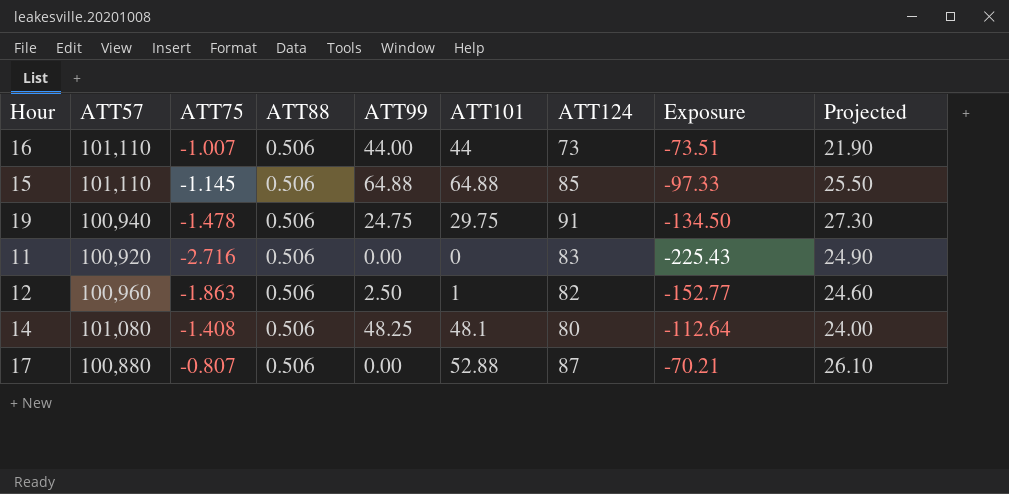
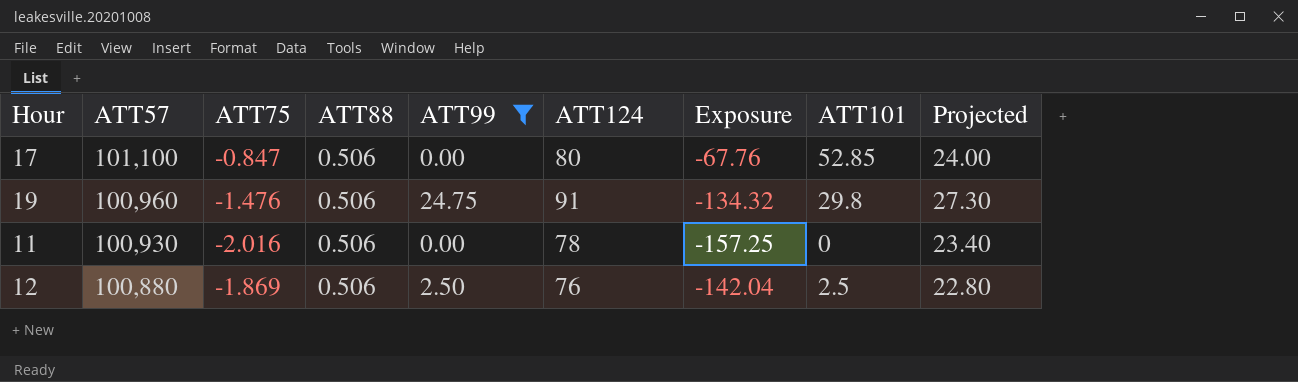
filter: none -> ATT99 <= 24.75
row order: none -> ATT57 descending
column ATT101 | position: 6 -> 8
17 | ATT57: 100,880 -> 101,100
17 | ATT75: -0.807 -> -0.847
17 | ATT124: 87 -> 80
17 | Exposure: -70.21 -> -67.76
17 | ATT101: 52.88 -> 52.85
17 | Projected: 26.10 -> 24.00
19 | ATT57: 100,940 -> 100,960
19 | ATT75: -1.478 -> -1.476
19 | Exposure: -134.50 -> -134.32
19 | ATT101: 29.75 -> 29.8
11 | ATT57: 100,920 -> 100,930
11 | ATT75: -2.716 -> -2.016
11 | ATT124: 83 -> 78
11 | Exposure: -225.43 -> -157.25
11 | Projected: 24.90 -> 23.40
12 | ATT57: 100,960 -> 100,880
12 | ATT75: -1.863 -> -1.869
12 | ATT124: 82 -> 76
12 | Exposure: -152.77 -> -142.04
12 | ATT101: 1 -> 2.5
12 | Projected: 24.60 -> 22.80

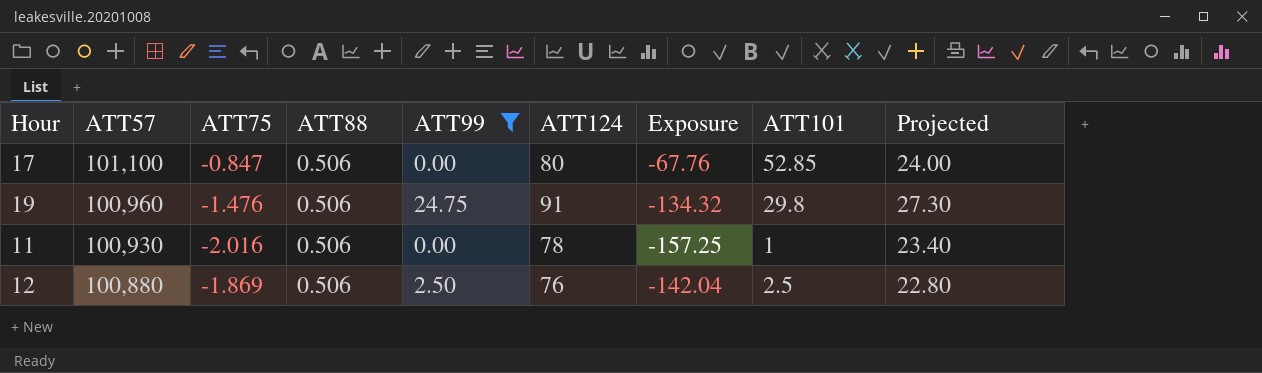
11 | ATT101: 0 -> 1

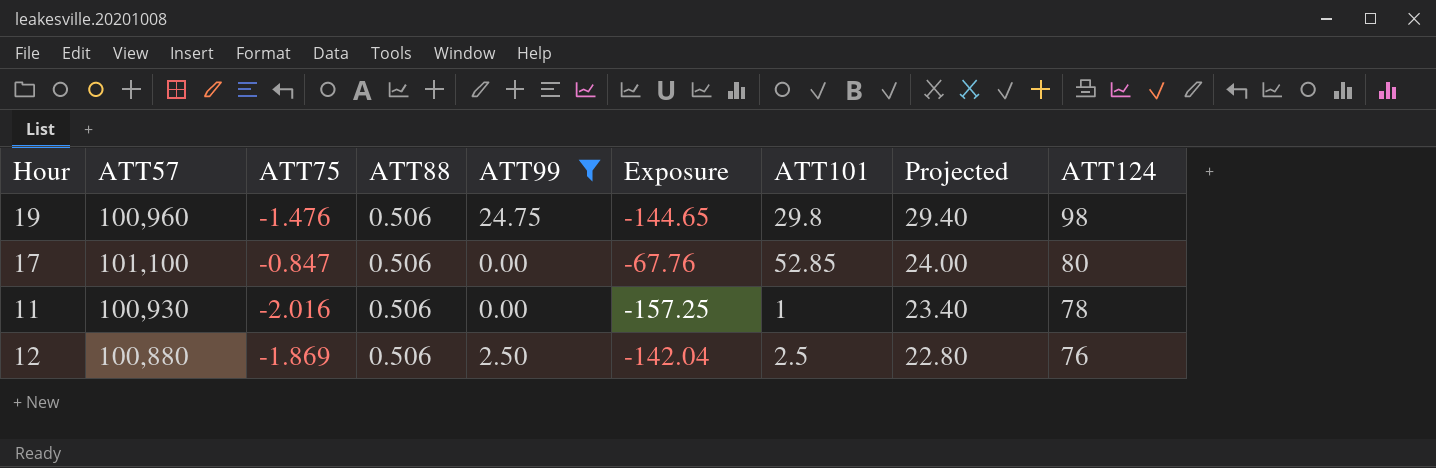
row order: ATT57 descending -> Projected descending
column ATT124 | position: 6 -> 9
19 | Exposure: -134.32 -> -144.65
19 | Projected: 27.30 -> 29.40
19 | ATT124: 91 -> 98

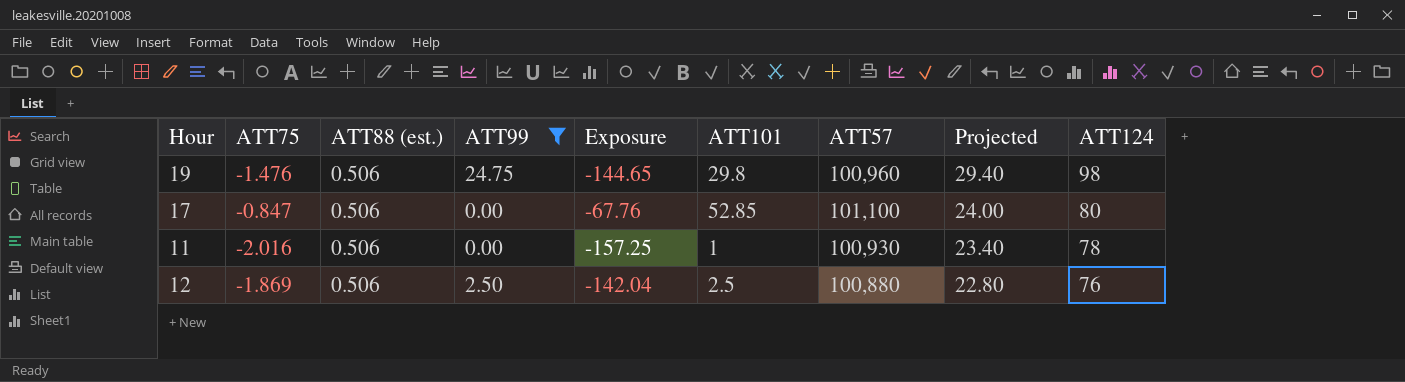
column name: ATT88 -> ATT88 (est.)
column ATT57 | position: 2 -> 7

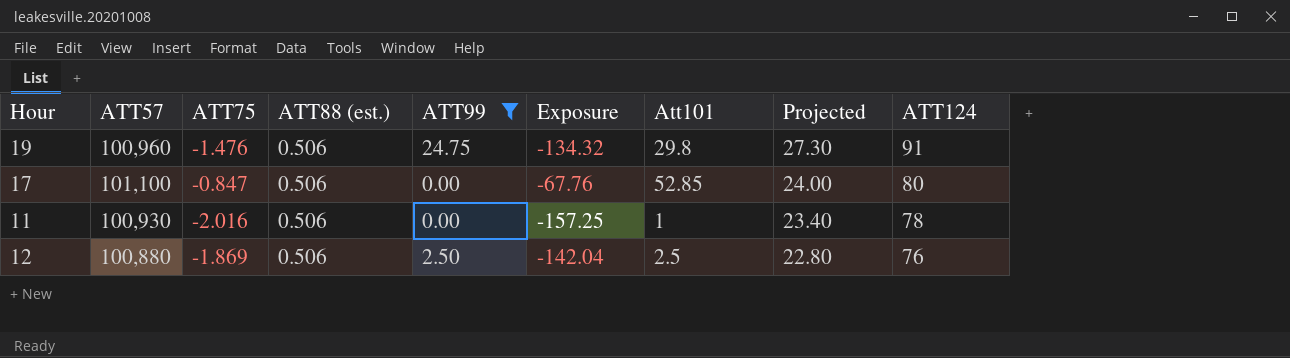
column ATT57 | position: 7 -> 2
column name: ATT101 -> Att101
19 | Exposure: -144.65 -> -134.32
19 | Projected: 29.40 -> 27.30
19 | ATT124: 98 -> 91

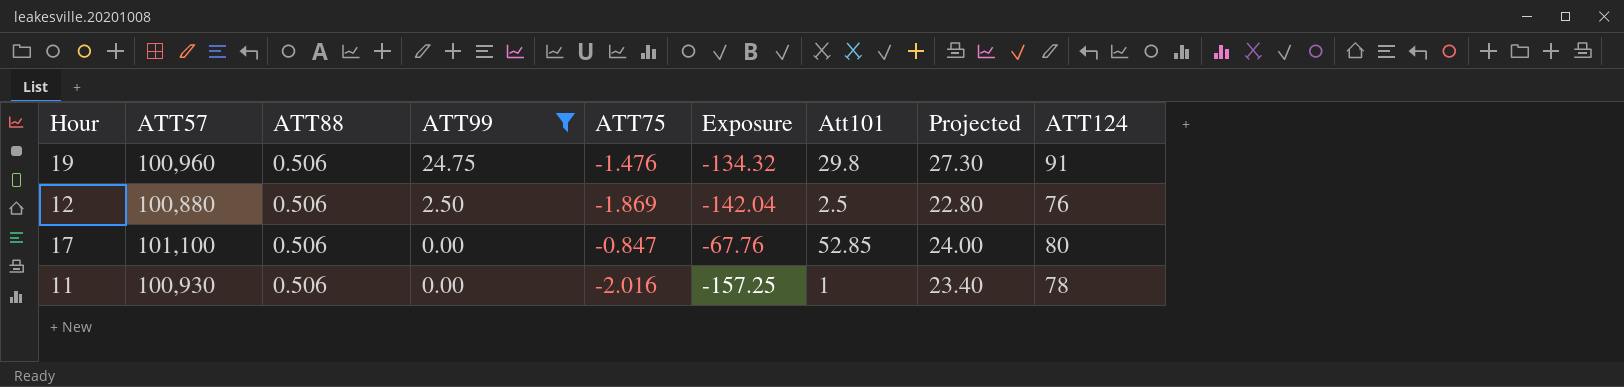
row order: Projected descending -> ATT99 descending
column name: ATT88 (est.) -> ATT88
column ATT75 | position: 3 -> 5

